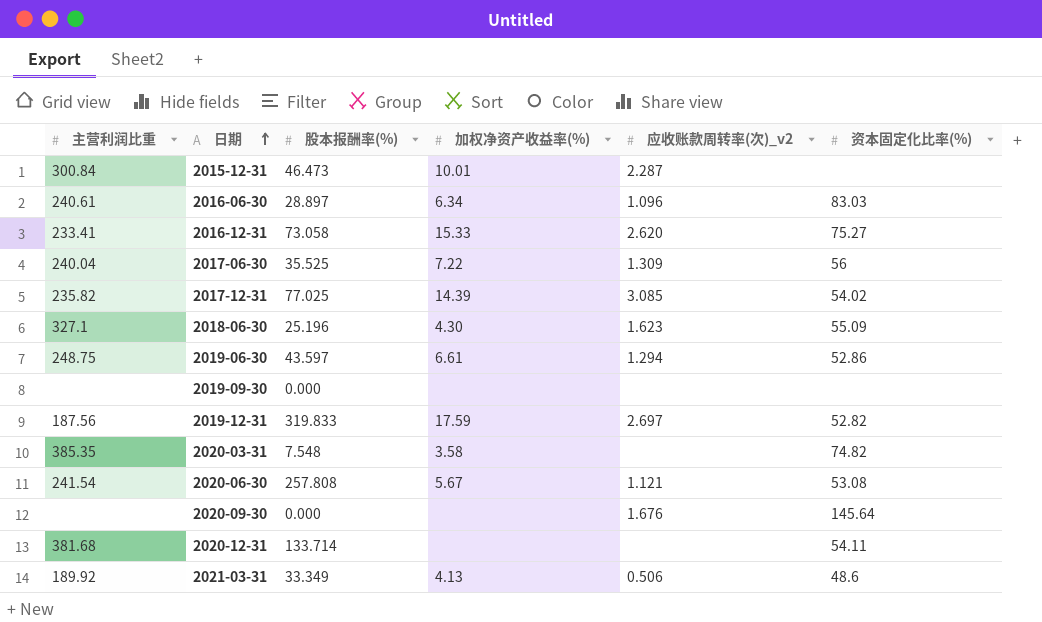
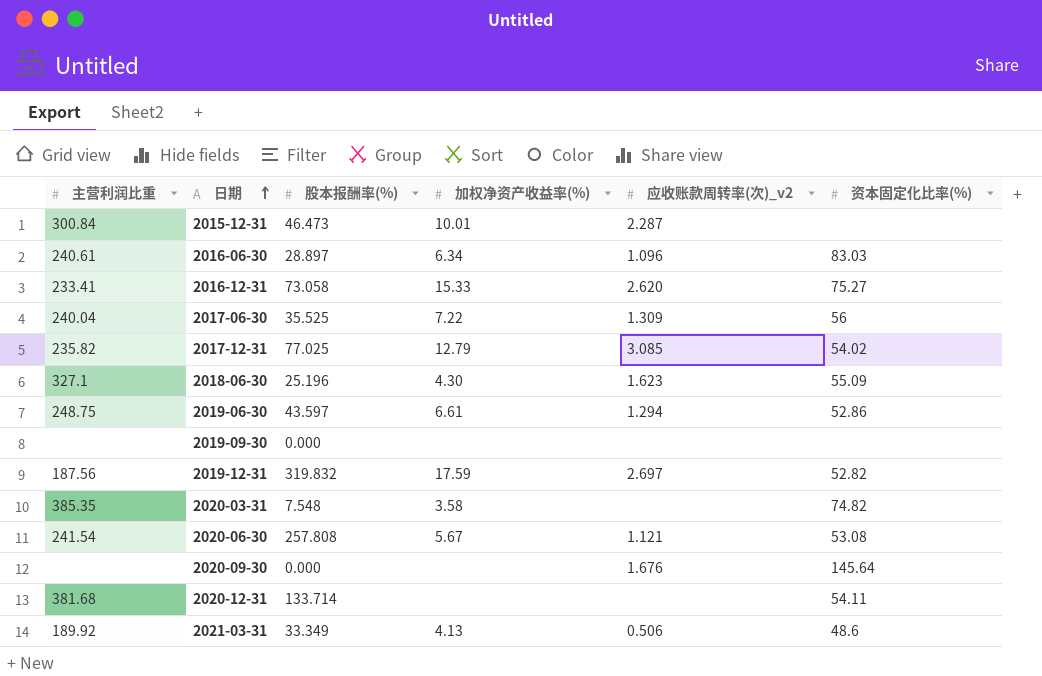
2017-12-31 | 加权净资产收益率(%): 14.39 -> 12.79
2019-12-31 | 股本报酬率(%): 319.833 -> 319.832

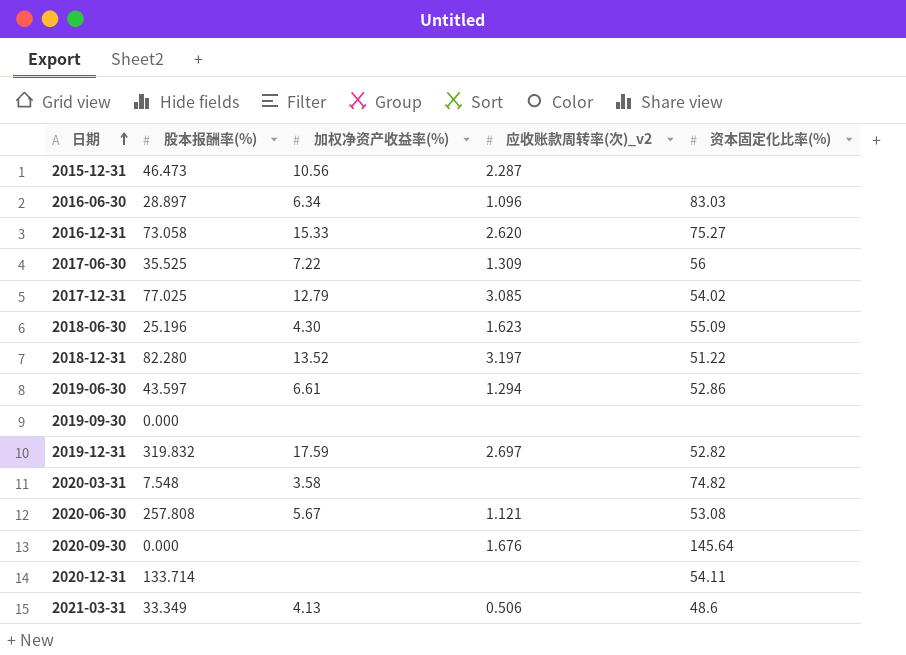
column 主营利润比重 | position: 1 -> none
2015-12-31 | 加权净资产收益率(%): 10.01 -> 10.56
row 2018-12-31: none -> 82.280 | 13.52 | 3.197 | 51.22

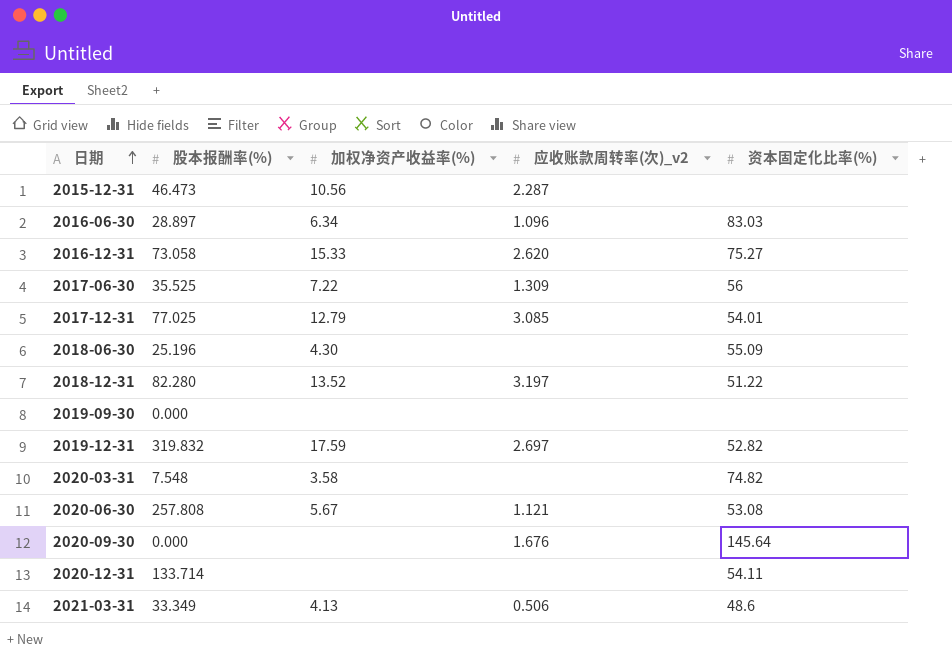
row 2019-06-30: 43.597 | 6.61 | 1.294 | 52.86 -> none
2017-12-31 | 资本固定化比率(%): 54.02 -> 54.01
2018-06-30 | 应收账款周转率(次)_v2: 1.623 -> none

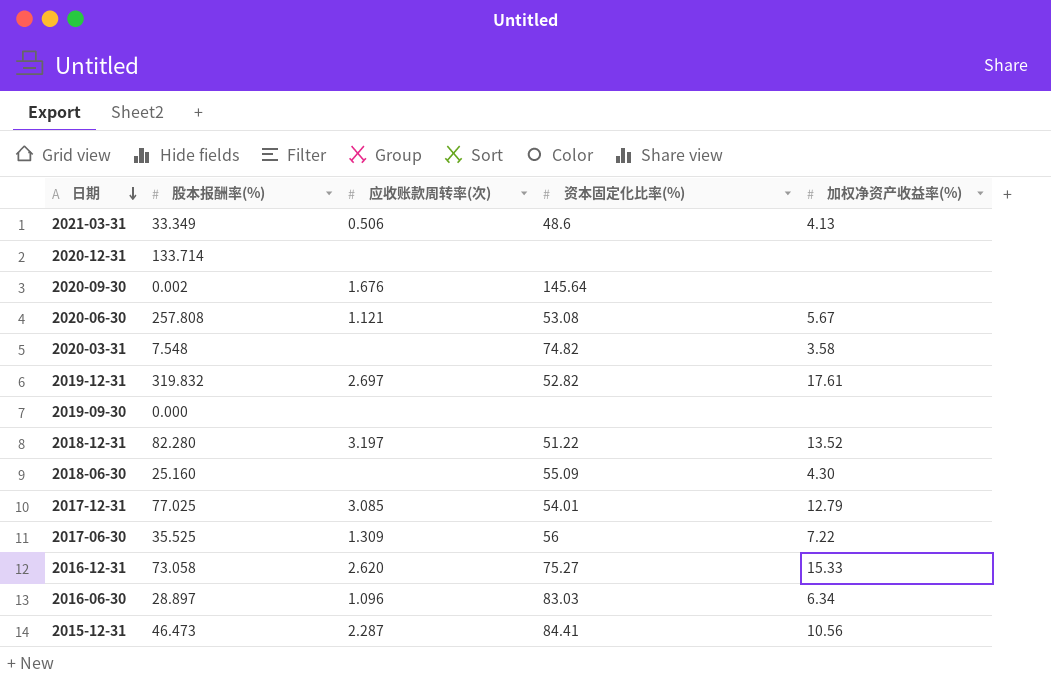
row order: 日期 ascending -> 日期 descending
column name: 应收账款周转率(次)_v2 -> 应收账款周转率(次)
column 加权净资产收益率(%) | position: 3 -> 5
2020-12-31 | 资本固定化比率(%): 54.11 -> none
2020-09-30 | 股本报酬率(%): 0.000 -> 0.002
2019-12-31 | 加权净资产收益率(%): 17.59 -> 17.61
2018-06-30 | 股本报酬率(%): 25.196 -> 25.160
2015-12-31 | 资本固定化比率(%): none -> 84.41

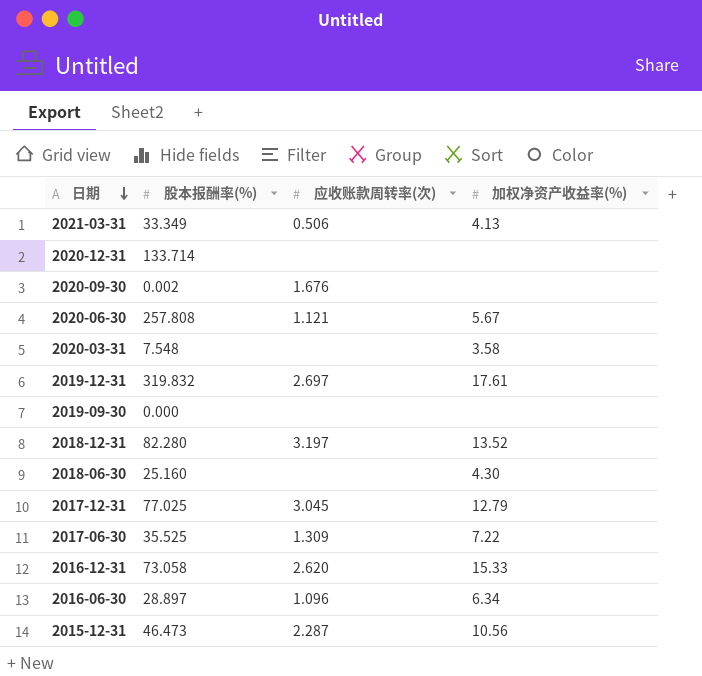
column 资本固定化比率(%) | position: 4 -> none
2017-12-31 | 应收账款周转率(次): 3.085 -> 3.045

